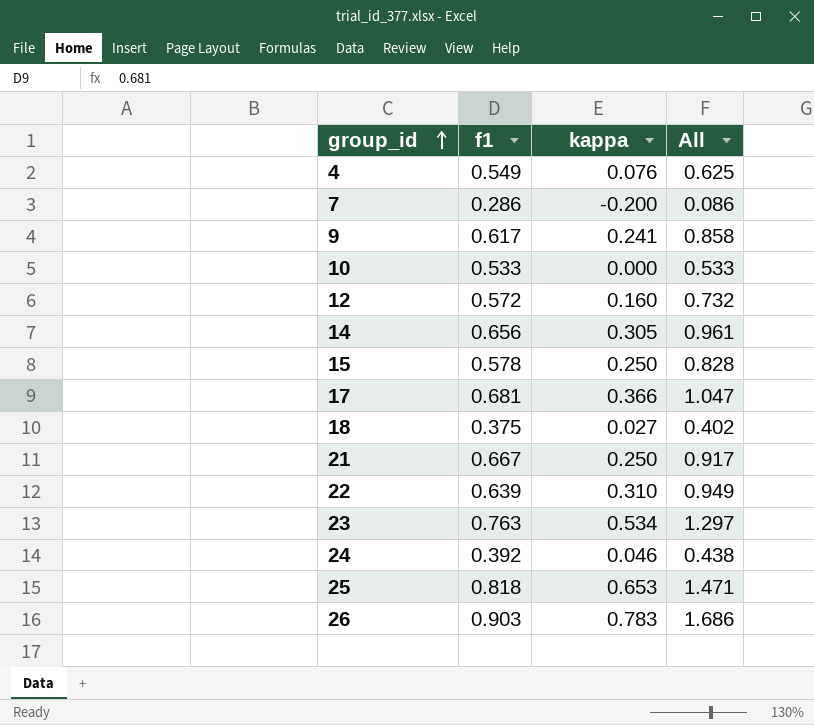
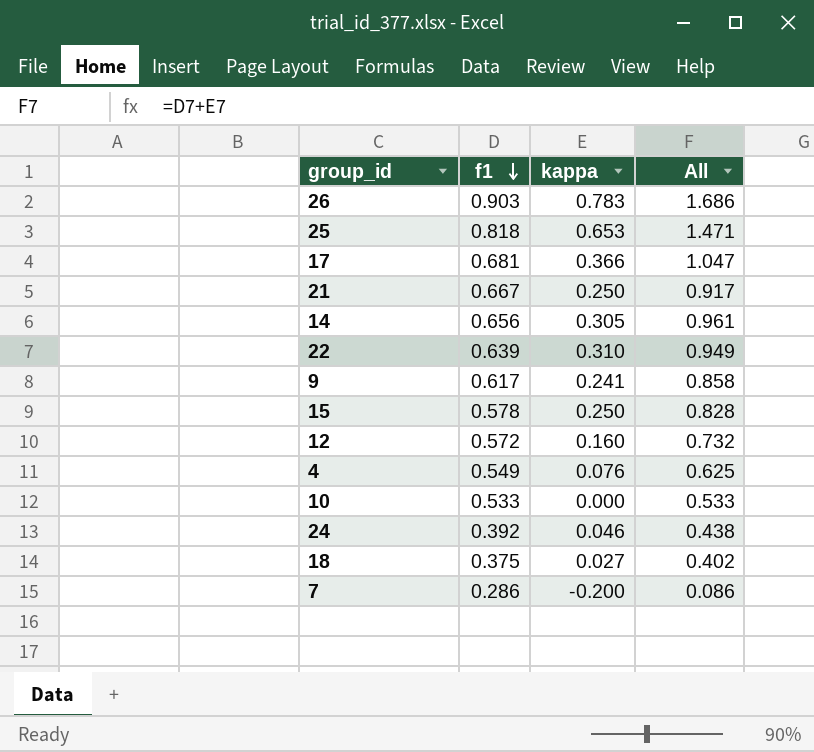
row order: group_id ascending -> f1 descending
row 23: 0.763 | 0.534 | 1.297 -> none

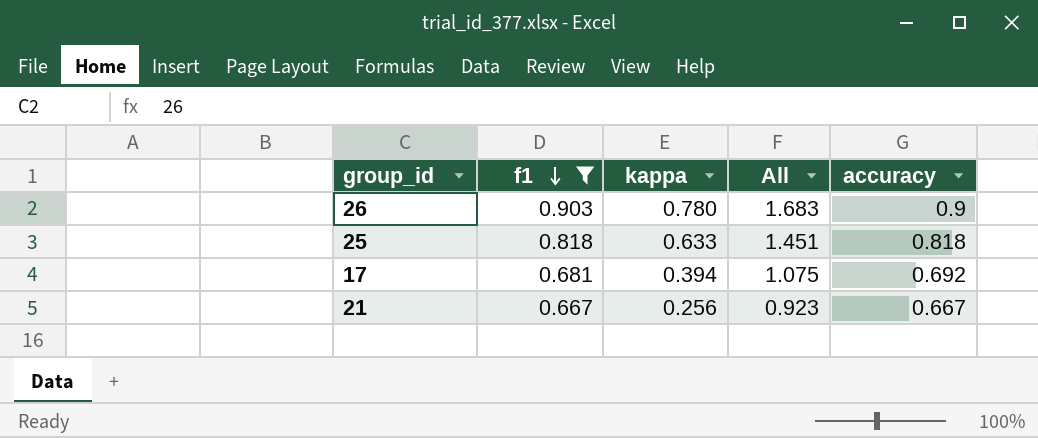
filter: none -> f1 >= 0.667
column accuracy | position: none -> 5
26 | kappa: 0.783 -> 0.780
26 | All: 1.686 -> 1.683
25 | kappa: 0.653 -> 0.633
25 | All: 1.471 -> 1.451
17 | kappa: 0.366 -> 0.394
17 | All: 1.047 -> 1.075
21 | kappa: 0.250 -> 0.256
21 | All: 0.917 -> 0.923

